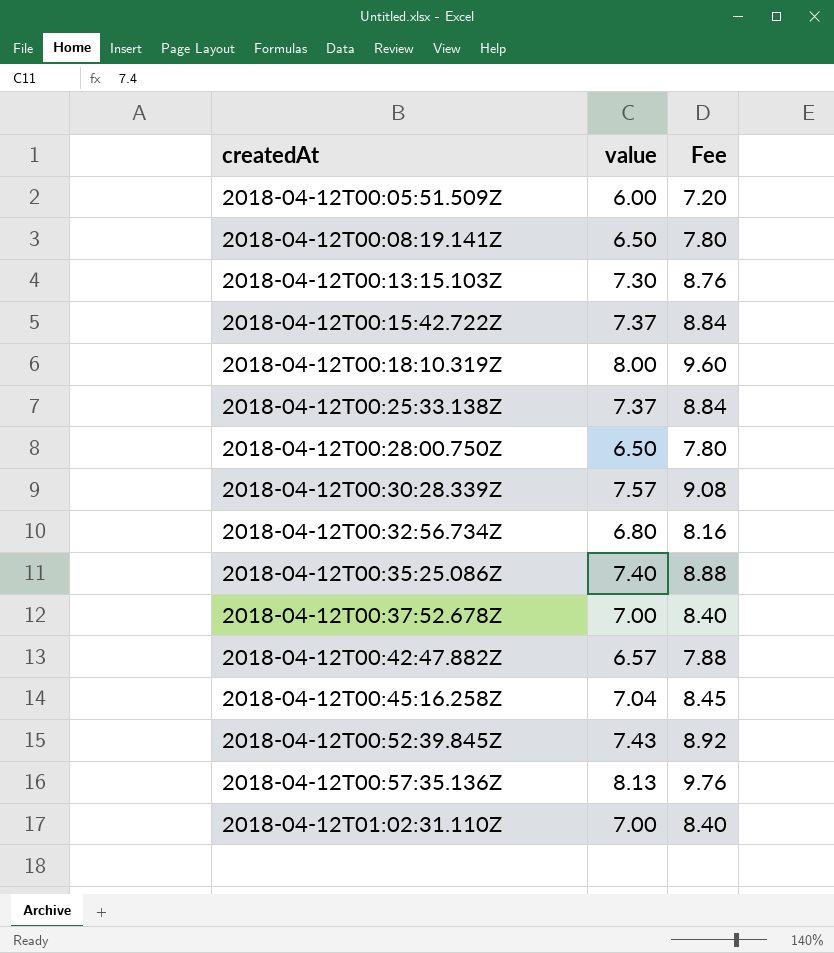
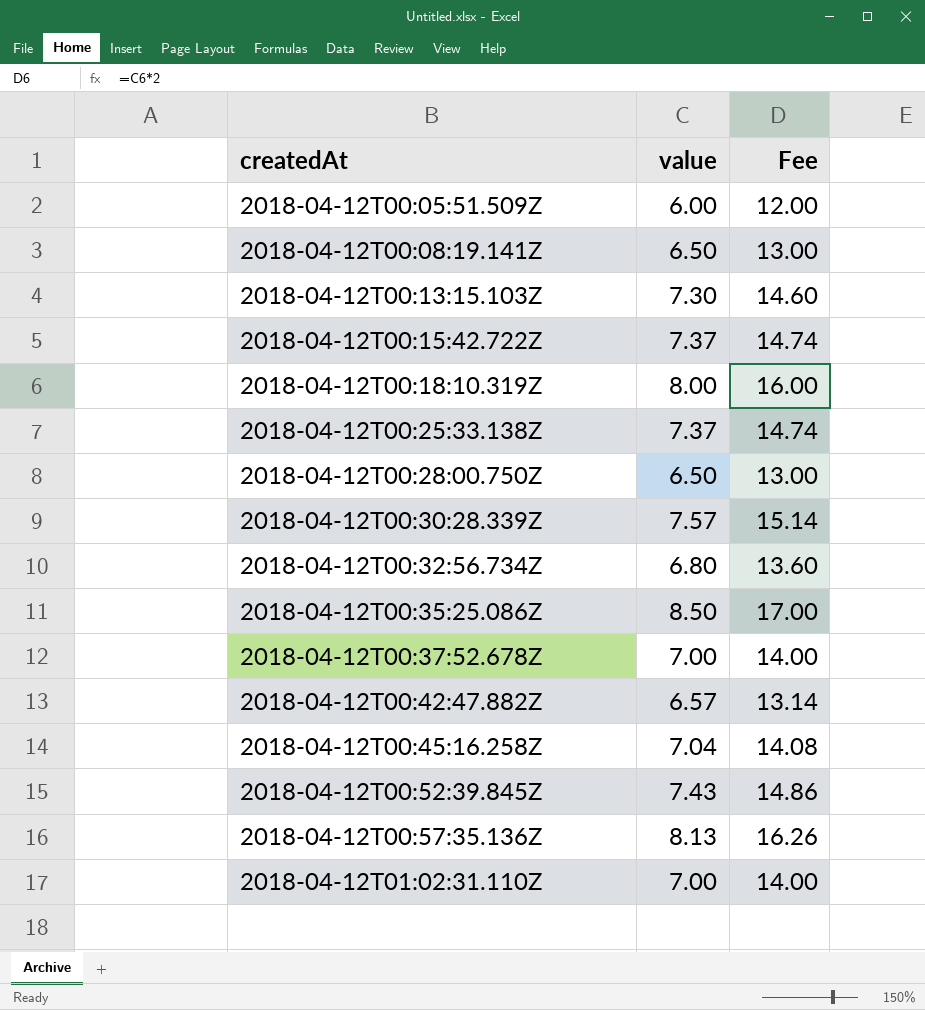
column Fee | formula: [value] * 1.2 -> [value] * 2
2018-04-12T00:35:25.086Z | value: 7.40 -> 8.50

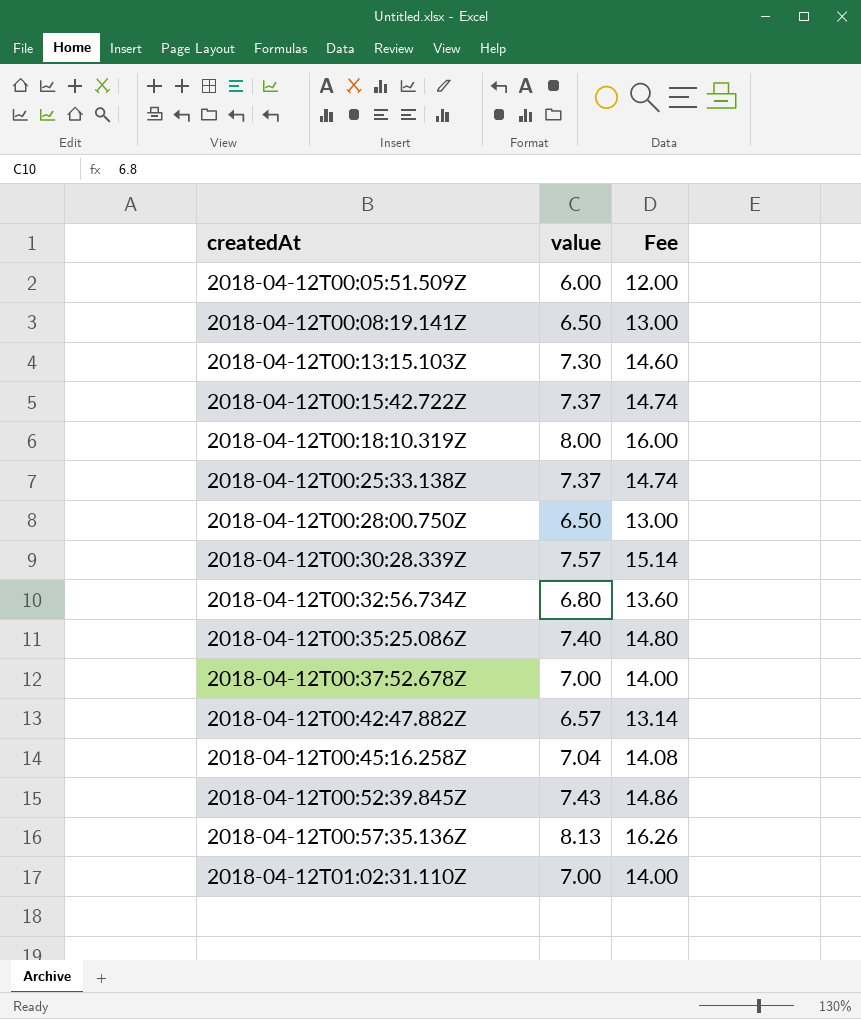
2018-04-12T00:35:25.086Z | value: 8.50 -> 7.40
2018-04-12T00:35:25.086Z | Fee: 17.00 -> 14.80

